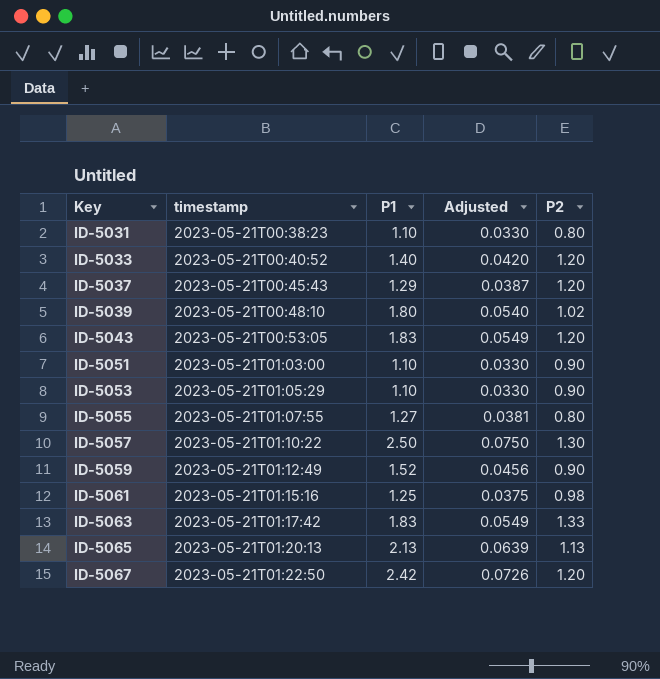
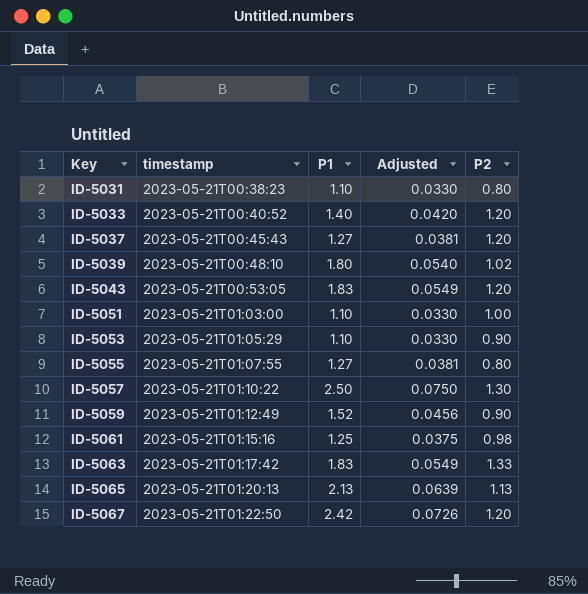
ID-5037 | P1: 1.29 -> 1.27
ID-5037 | Adjusted: 0.0387 -> 0.0381
ID-5051 | P2: 0.90 -> 1.00

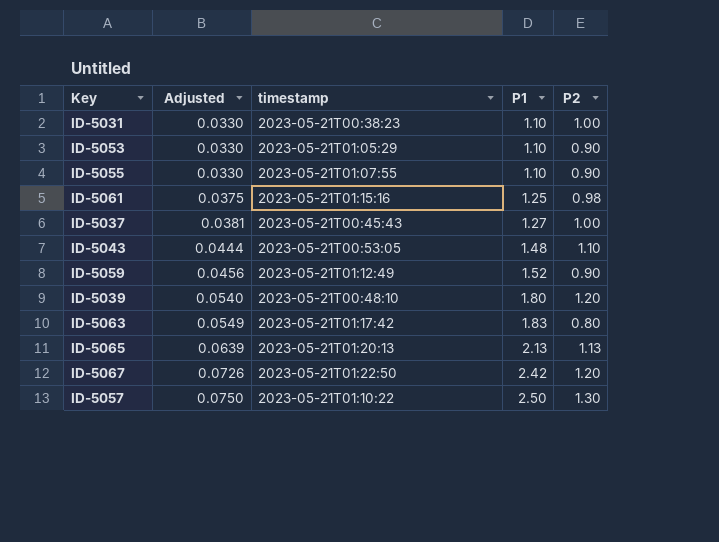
row order: Key ascending -> Adjusted ascending
column Adjusted | position: 4 -> 2
row ID-5033: 2023-05-21T00:40:52 | 1.40 | 0.0420 | 1.20 -> none
row ID-5051: 2023-05-21T01:03:00 | 1.10 | 0.0330 | 1.00 -> none
ID-5031 | P2: 0.80 -> 1.00
ID-5055 | Adjusted: 0.0381 -> 0.0330
ID-5055 | P1: 1.27 -> 1.10
ID-5055 | P2: 0.80 -> 0.90
ID-5037 | P2: 1.20 -> 1.00
ID-5043 | Adjusted: 0.0549 -> 0.0444
ID-5043 | P1: 1.83 -> 1.48
ID-5043 | P2: 1.20 -> 1.10
ID-5039 | P2: 1.02 -> 1.20
ID-5063 | P2: 1.33 -> 0.80

